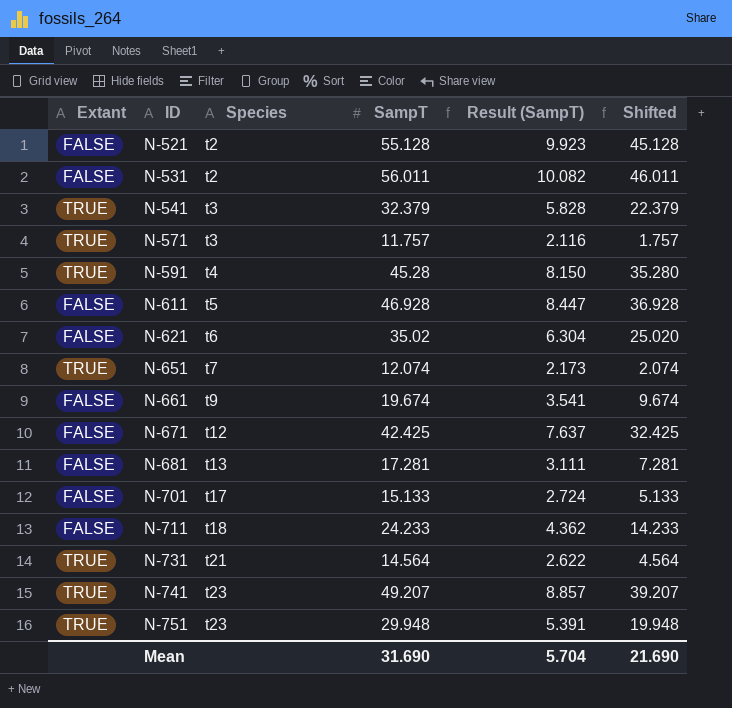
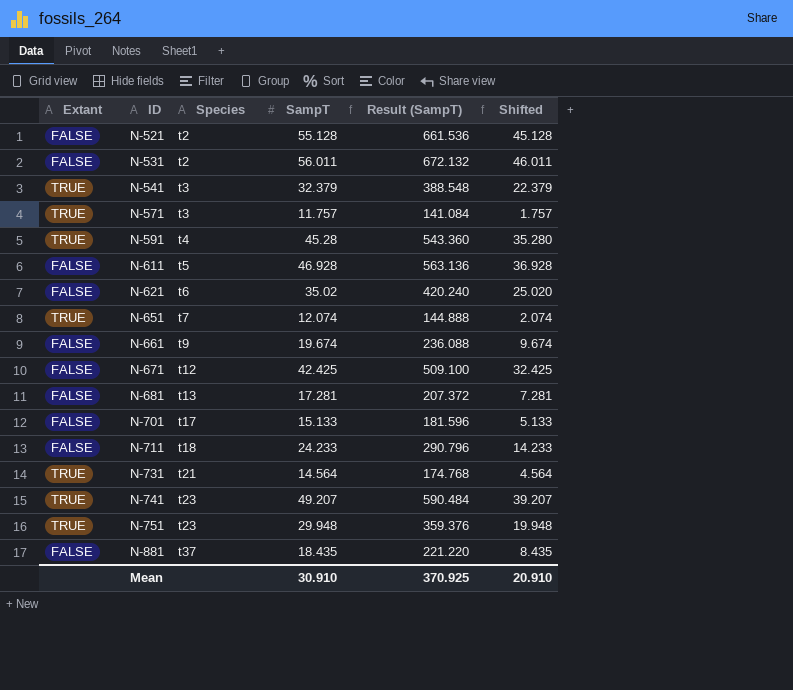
column Result (SampT) | formula: [SampT] * 0.18 -> [SampT] * 12
row N-881: none -> FALSE | t37 | 18.435 | 221.220 | 8.435
Mean | SampT: 31.690 -> 30.910
Mean | Result (SampT): 5.704 -> 370.925
Mean | Shifted: 21.690 -> 20.910

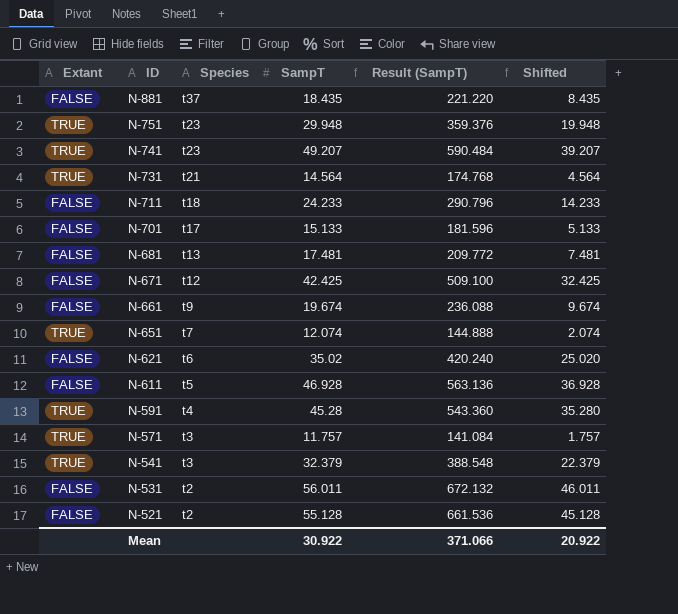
row order: ID ascending -> ID descending
N-681 | SampT: 17.281 -> 17.481
N-681 | Result (SampT): 207.372 -> 209.772
N-681 | Shifted: 7.281 -> 7.481
Mean | SampT: 30.910 -> 30.922
Mean | Result (SampT): 370.925 -> 371.066
Mean | Shifted: 20.910 -> 20.922

